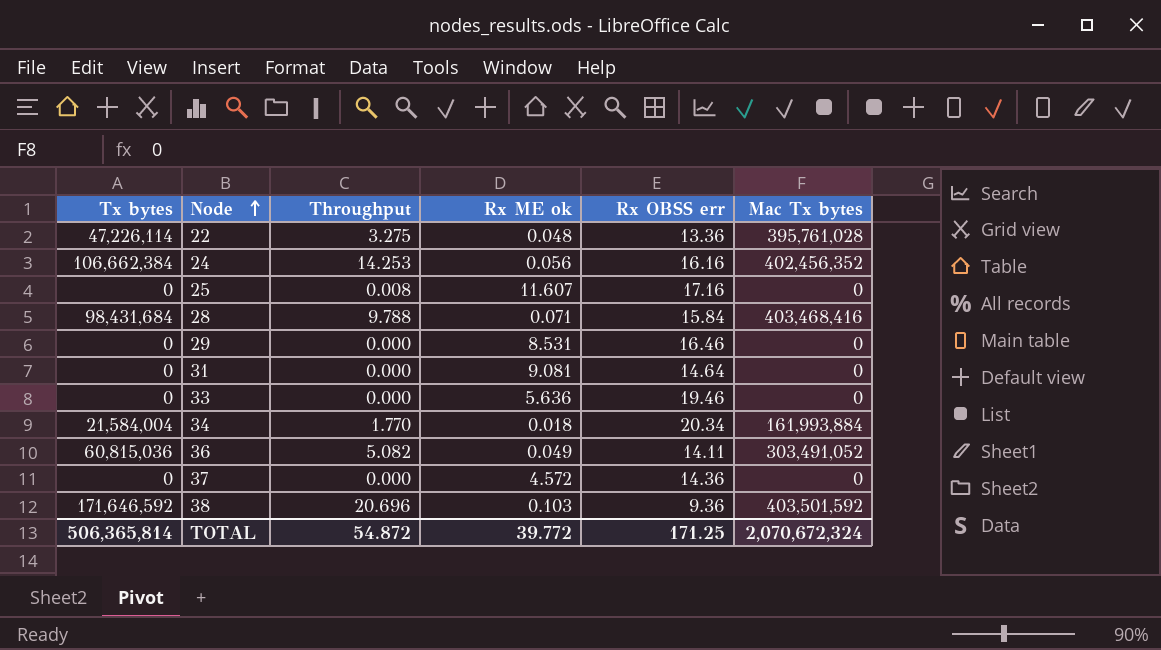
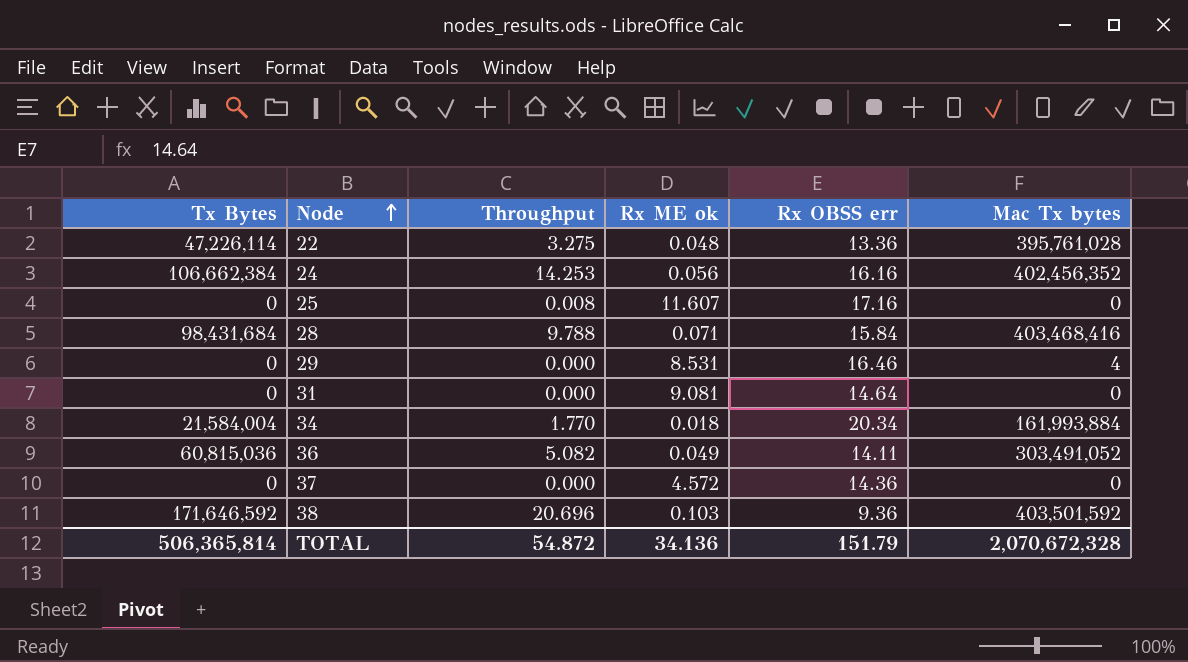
column name: Tx bytes -> Tx Bytes
row 33: 0 | 0.000 | 5.636 | 19.46 | 0 -> none
29 | Mac Tx bytes: 0 -> 4
TOTAL | Rx ME ok: 39.772 -> 34.136
TOTAL | Rx OBSS err: 171.25 -> 151.79
TOTAL | Mac Tx bytes: 2,070,672,324 -> 2,070,672,328

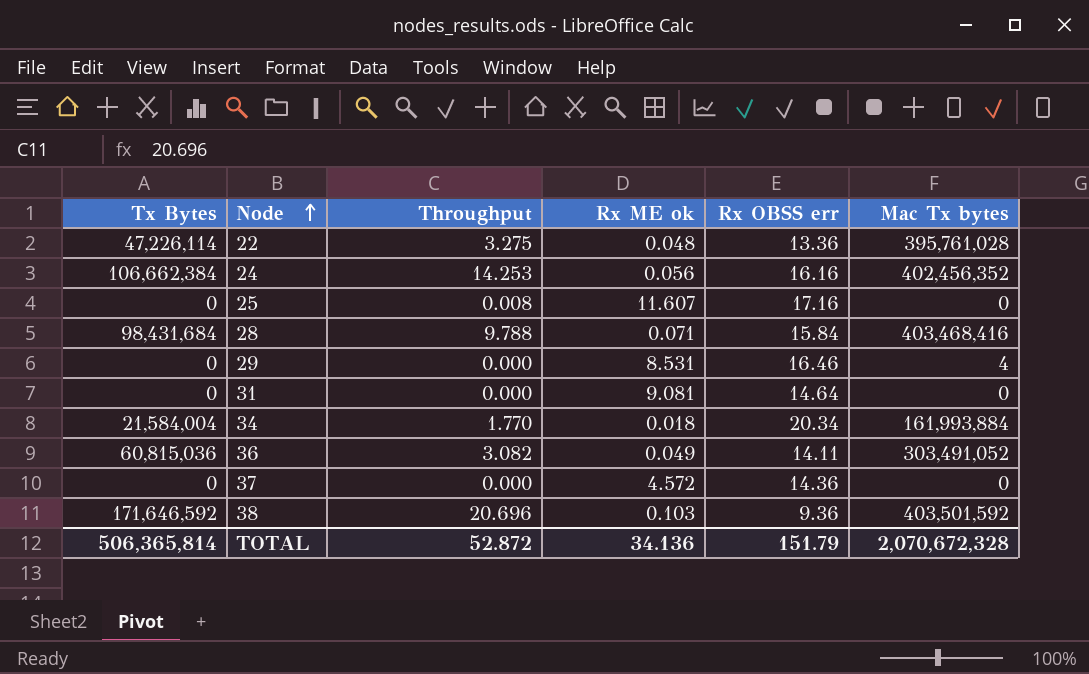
36 | Throughput: 5.082 -> 3.082
TOTAL | Throughput: 54.872 -> 52.872

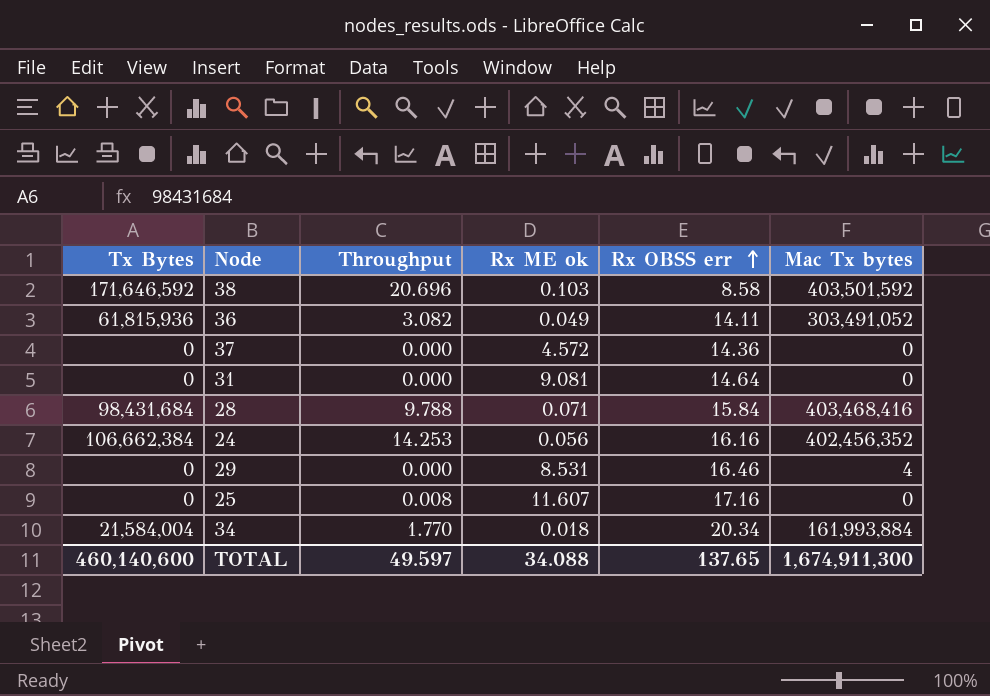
row order: Node ascending -> Rx OBSS err ascending
row 22: 47,226,114 | 3.275 | 0.048 | 13.36 | 395,761,028 -> none
38 | Rx OBSS err: 9.36 -> 8.58
36 | Tx Bytes: 60,815,036 -> 61,815,936
TOTAL | Tx Bytes: 506,365,814 -> 460,140,600
TOTAL | Throughput: 52.872 -> 49.597
TOTAL | Rx ME ok: 34.136 -> 34.088
TOTAL | Rx OBSS err: 151.79 -> 137.65
TOTAL | Mac Tx bytes: 2,070,672,328 -> 1,674,911,300

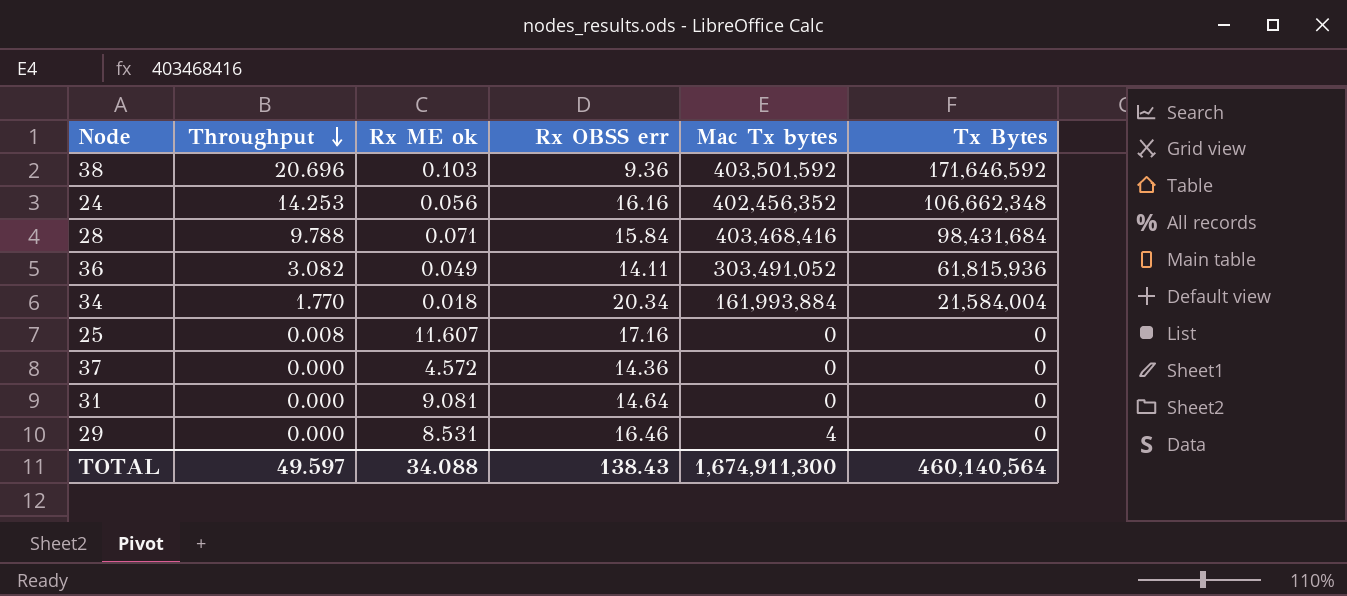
row order: Rx OBSS err ascending -> Throughput descending
column Tx Bytes | position: 1 -> 6
38 | Rx OBSS err: 8.58 -> 9.36
24 | Tx Bytes: 106,662,384 -> 106,662,348
TOTAL | Rx OBSS err: 137.65 -> 138.43
TOTAL | Tx Bytes: 460,140,600 -> 460,140,564

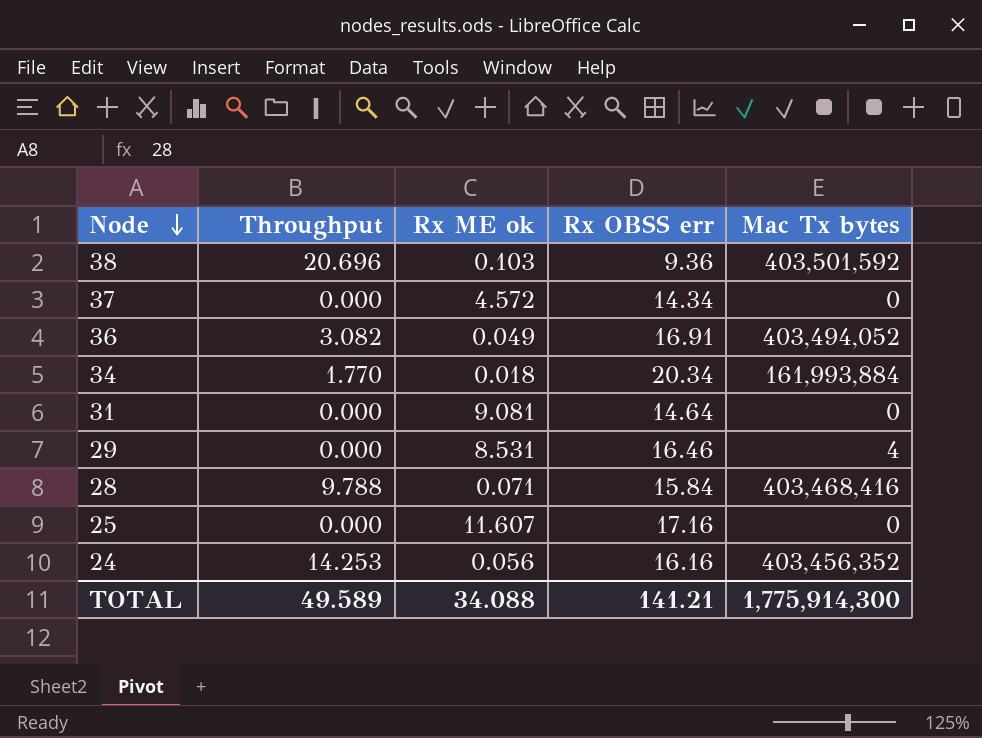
row order: Throughput descending -> Node descending
column Tx Bytes | position: 6 -> none
37 | Rx OBSS err: 14.36 -> 14.34
36 | Rx OBSS err: 14.11 -> 16.91
36 | Mac Tx bytes: 303,491,052 -> 403,494,052
25 | Throughput: 0.008 -> 0.000
24 | Mac Tx bytes: 402,456,352 -> 403,456,352
TOTAL | Throughput: 49.597 -> 49.589
TOTAL | Rx OBSS err: 138.43 -> 141.21
TOTAL | Mac Tx bytes: 1,674,911,300 -> 1,775,914,300

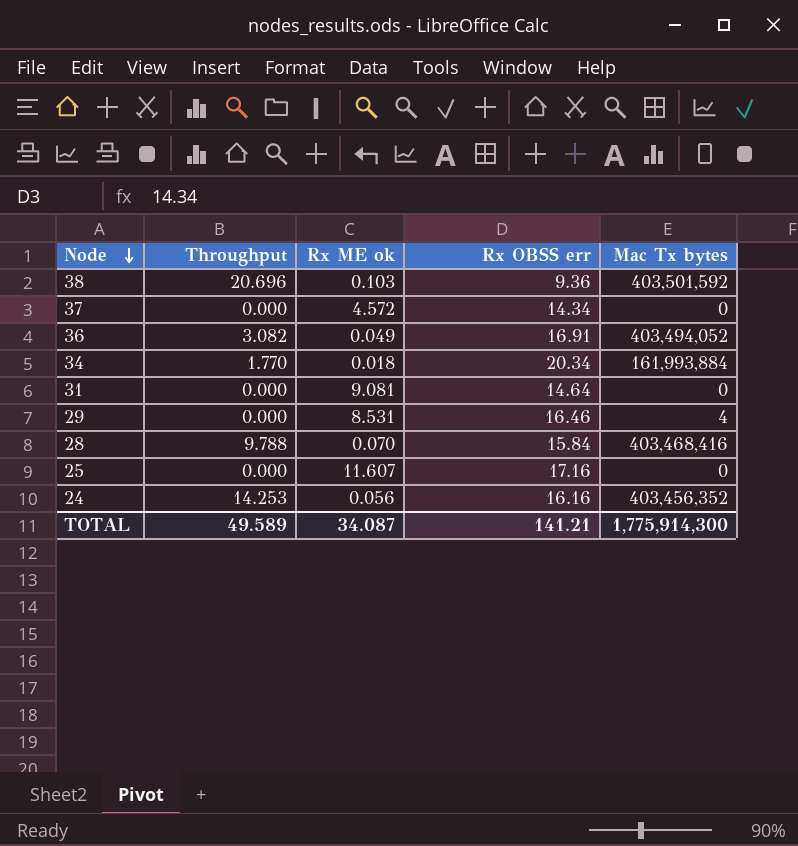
28 | Rx ME ok: 0.071 -> 0.070
TOTAL | Rx ME ok: 34.088 -> 34.087

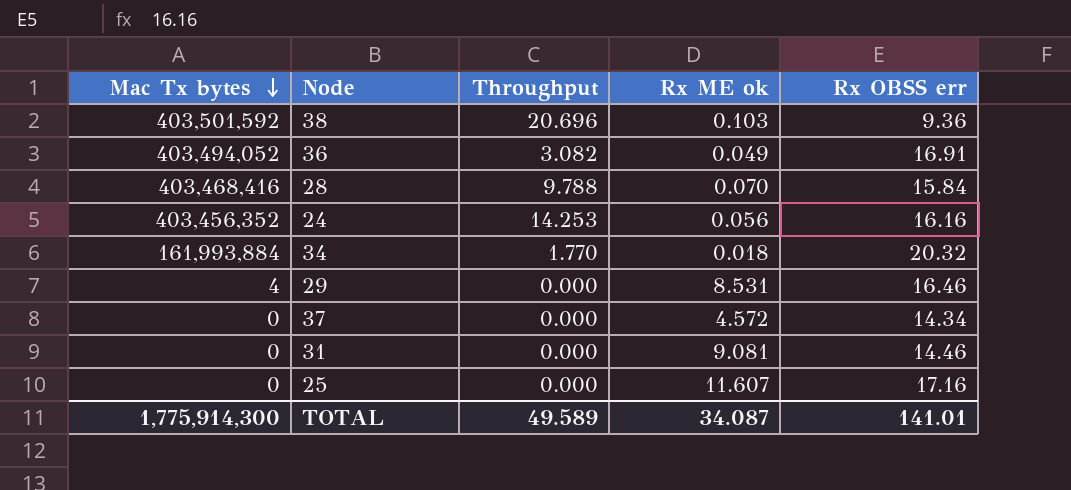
row order: Node descending -> Mac Tx bytes descending
column Mac Tx bytes | position: 5 -> 1
34 | Rx OBSS err: 20.34 -> 20.32
31 | Rx OBSS err: 14.64 -> 14.46
TOTAL | Rx OBSS err: 141.21 -> 141.01

